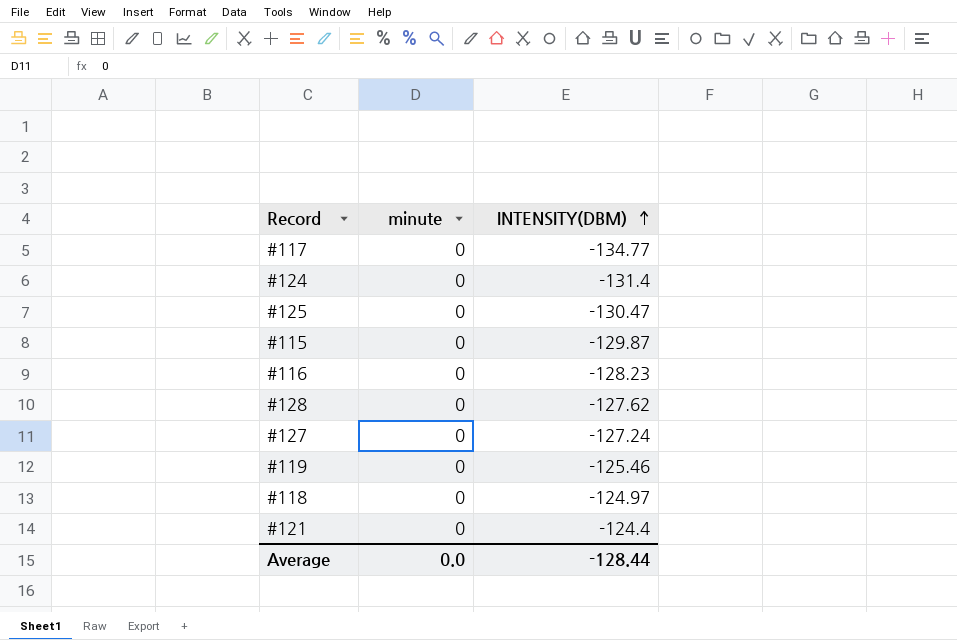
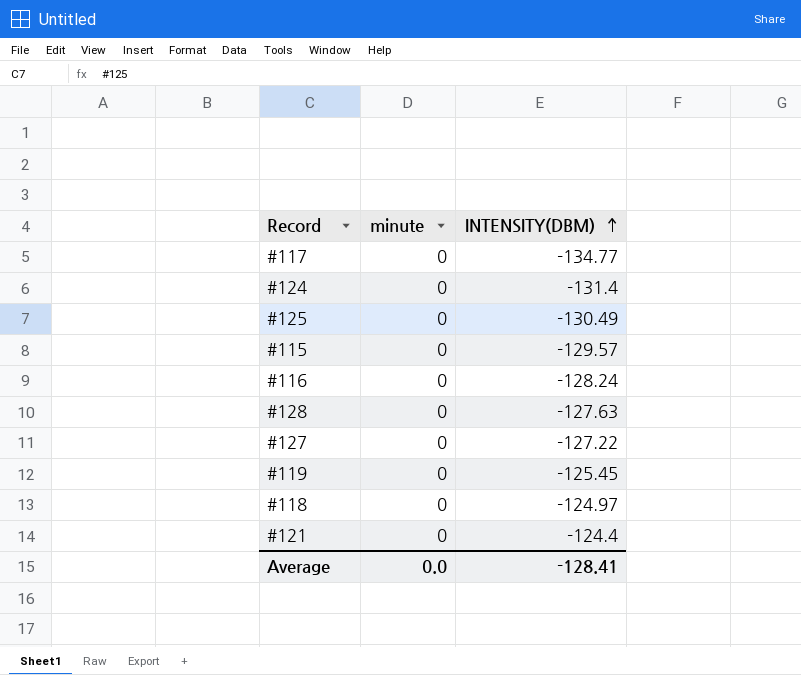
#125 | INTENSITY(DBM): -130.47 -> -130.49
#115 | INTENSITY(DBM): -129.87 -> -129.57
#116 | INTENSITY(DBM): -128.23 -> -128.24
#128 | INTENSITY(DBM): -127.62 -> -127.63
#127 | INTENSITY(DBM): -127.24 -> -127.22
#119 | INTENSITY(DBM): -125.46 -> -125.45
Average | INTENSITY(DBM): -128.44 -> -128.41

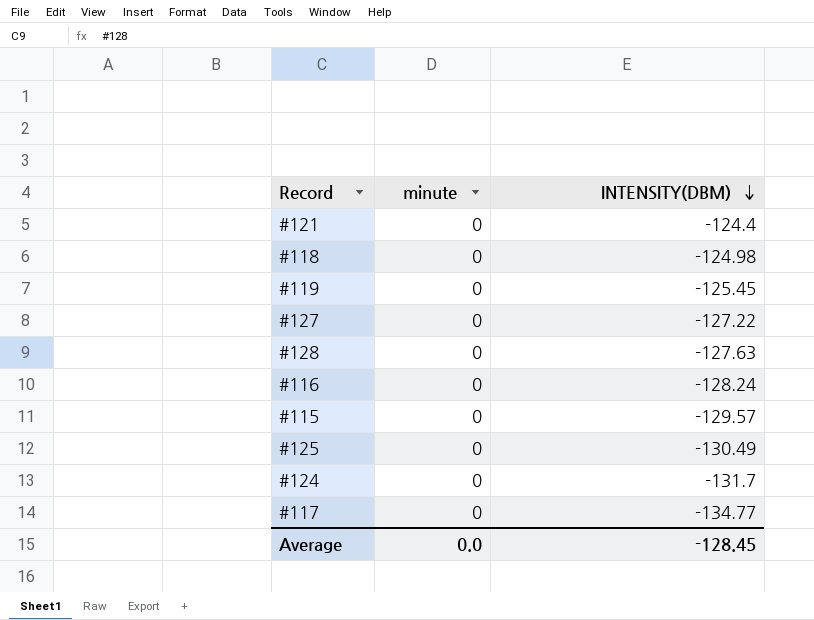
row order: INTENSITY(DBM) ascending -> INTENSITY(DBM) descending
#118 | INTENSITY(DBM): -124.97 -> -124.98
#124 | INTENSITY(DBM): -131.4 -> -131.7
Average | INTENSITY(DBM): -128.41 -> -128.45

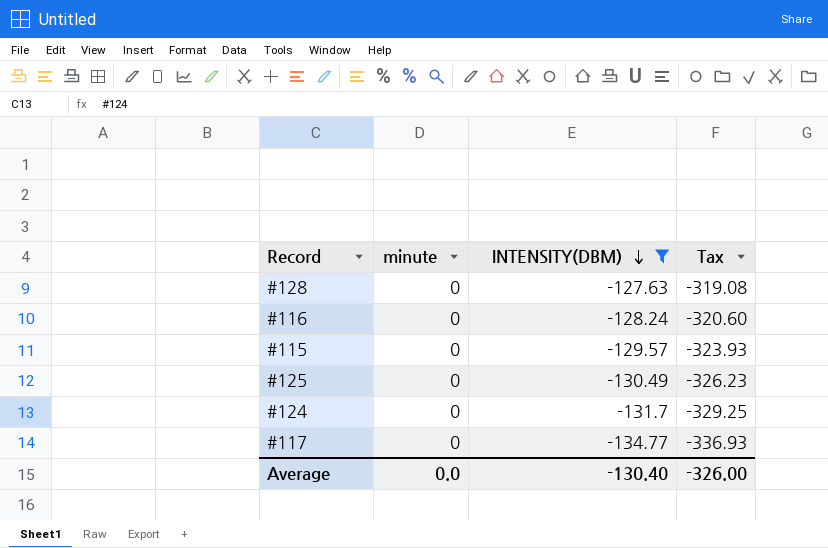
filter: none -> INTENSITY(DBM) <= -127.63
column Tax | formula: none -> [INTENSITY(DBM)] * 2.5
Average | INTENSITY(DBM): -128.45 -> -130.40

